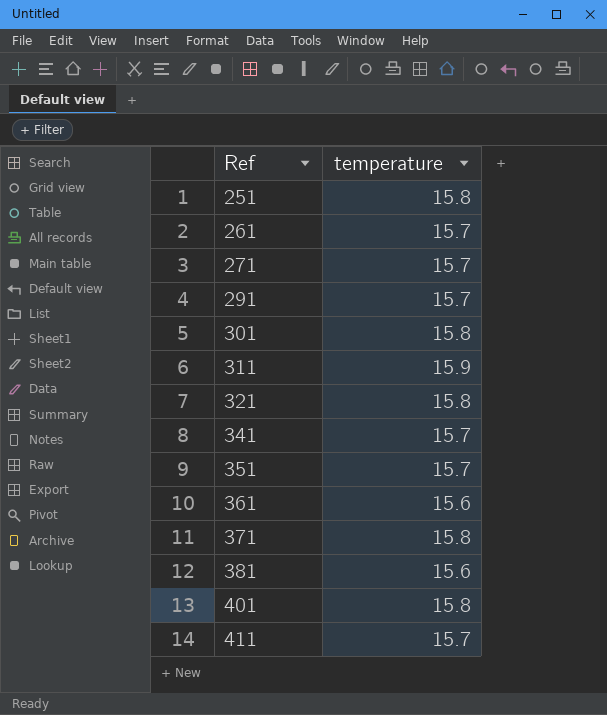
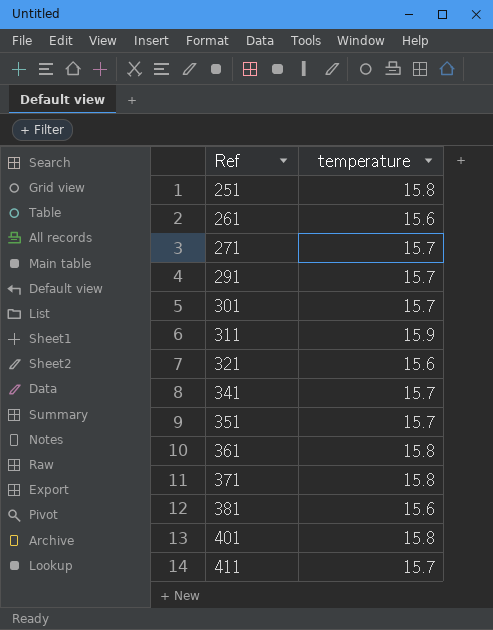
261 | temperature: 15.7 -> 15.6
301 | temperature: 15.8 -> 15.7
321 | temperature: 15.8 -> 15.6
361 | temperature: 15.6 -> 15.8

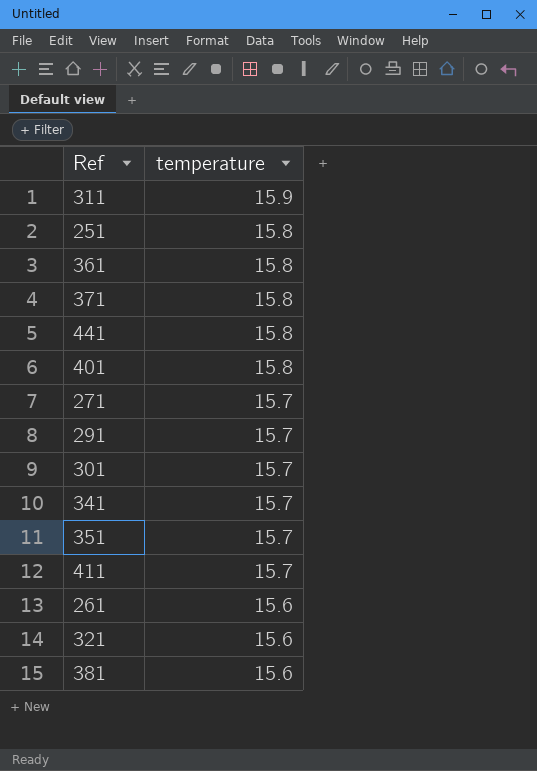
row order: Ref ascending -> temperature descending
row 441: none -> 15.8

